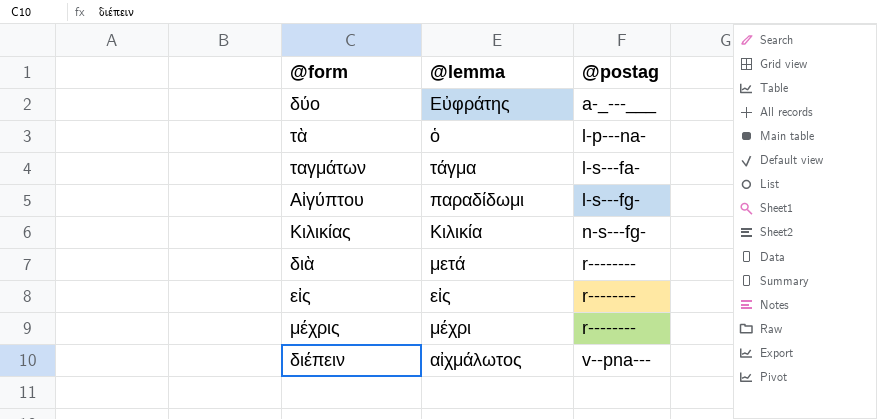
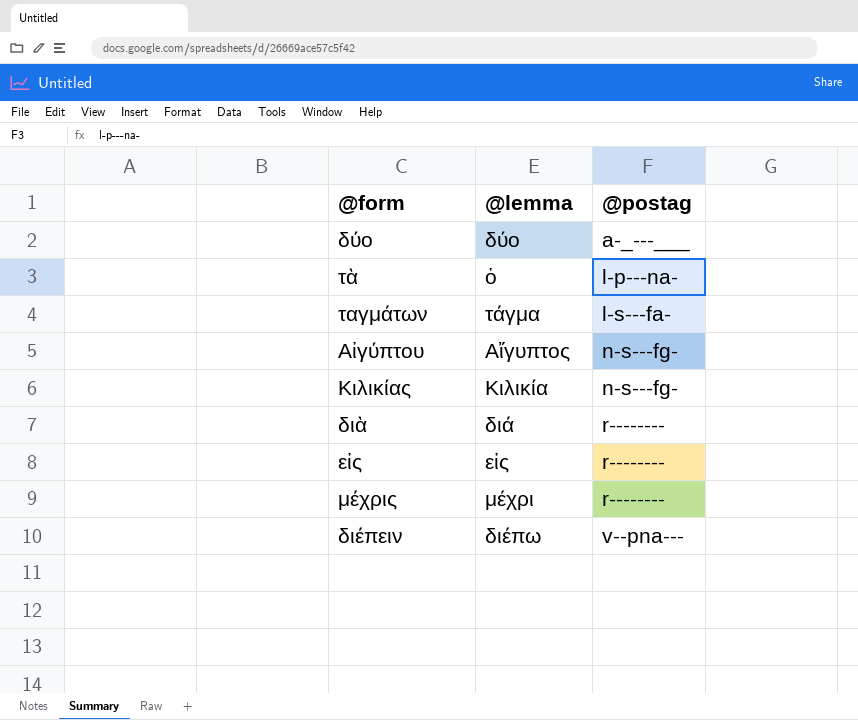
δύο | @lemma: Εὐφράτης -> δύο
Αἰγύπτου | @lemma: παραδίδωμι -> Αἴγυπτος
Αἰγύπτου | @postag: l-s---fg- -> n-s---fg-
διὰ | @lemma: μετά -> διά
διέπειν | @lemma: αἰχμάλωτος -> διέπω

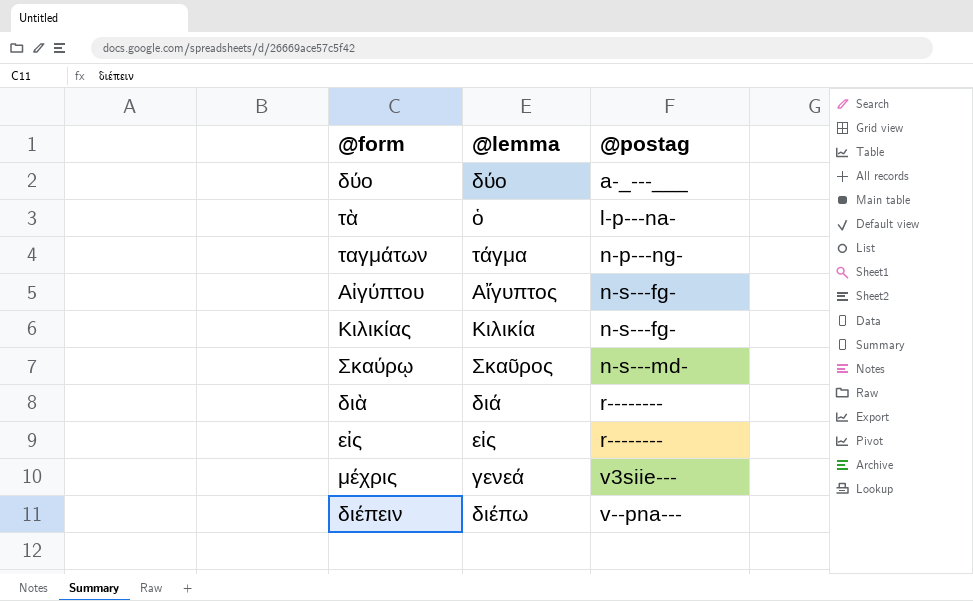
ταγμάτων | @postag: l-s---fa- -> n-p---ng-
row Σκαύρῳ: none -> Σκαῦρος | n-s---md-
μέχρις | @lemma: μέχρι -> γενεά
μέχρις | @postag: r-------- -> v3siie---

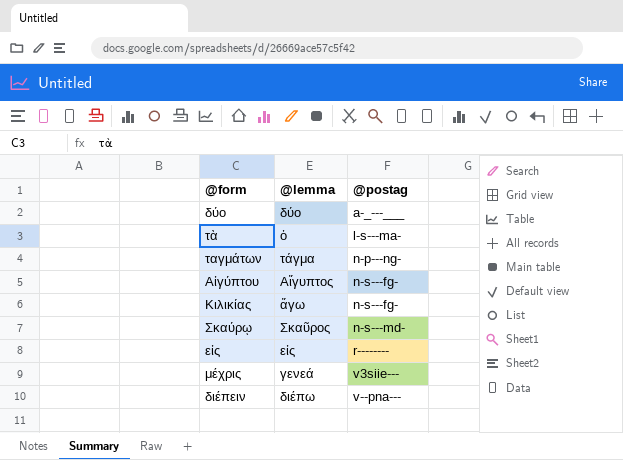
row διὰ: διά | r-------- -> none
τὰ | @postag: l-p---na- -> l-s---ma-
Κιλικίας | @lemma: Κιλικία -> ἄγω

